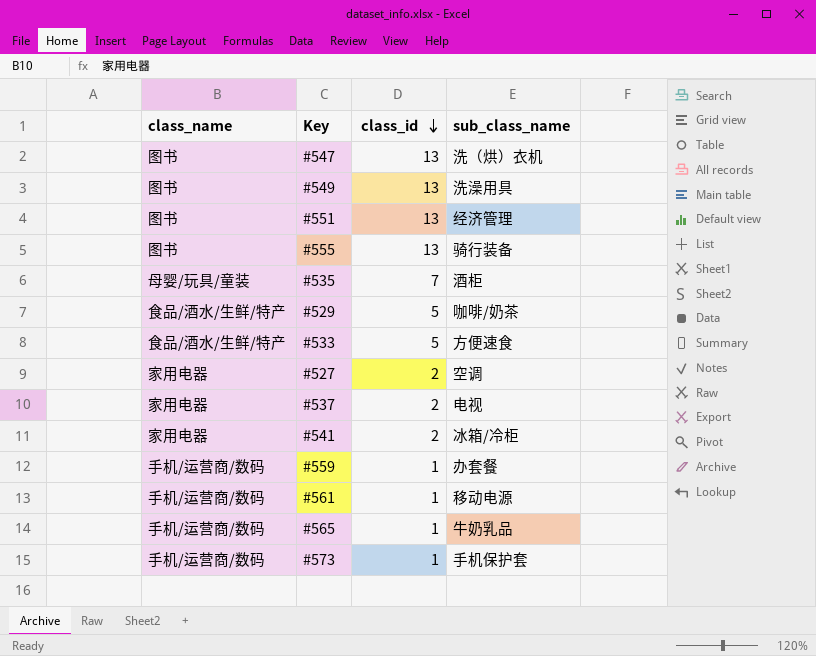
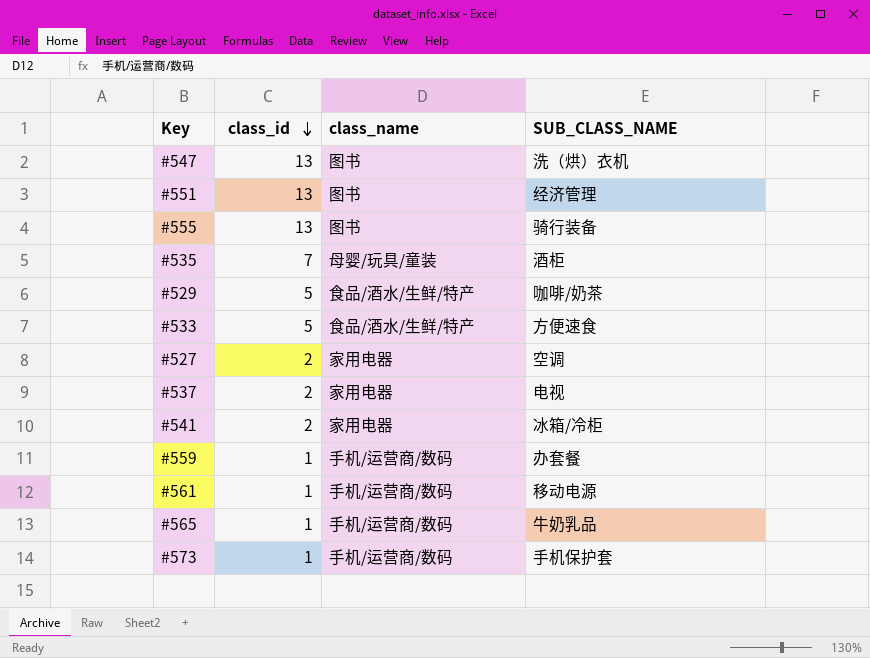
column class_name | position: 1 -> 3
column name: sub_class_name -> SUB_CLASS_NAME
row #549: 图书 | 13 | 洗澡用具 -> none

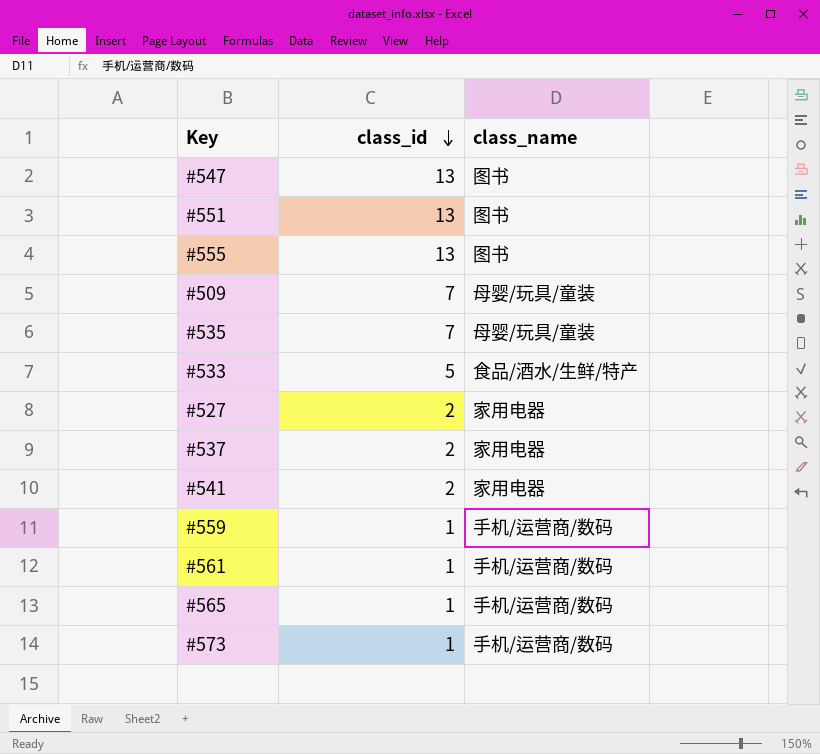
column SUB_CLASS_NAME | position: 4 -> none
row #529: 5 | 食品/酒水/生鲜/特产 | 咖啡/奶茶 -> none
row #509: none -> 7 | 母婴/玩具/童装

